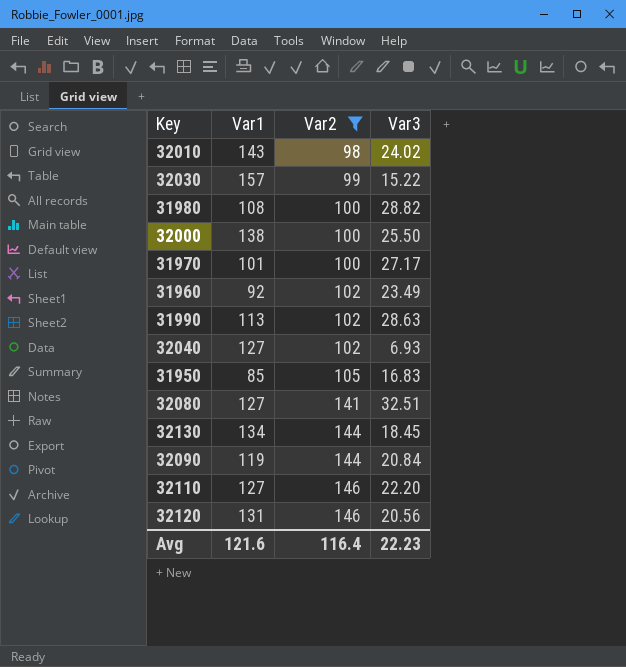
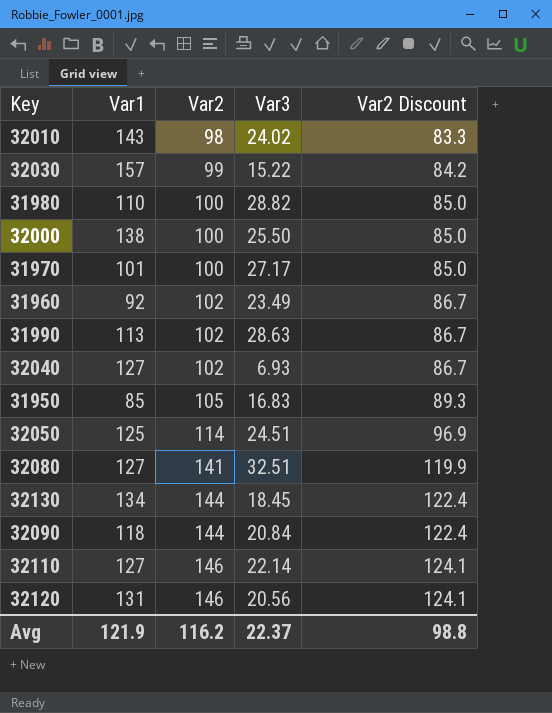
filter: Var2 != 114 -> none
column Var2 Discount | formula: none -> [Var2] * 0.85
31980 | Var1: 108 -> 110
32090 | Var1: 119 -> 118
32110 | Var3: 22.20 -> 22.14
Avg | Var1: 121.6 -> 121.9
Avg | Var2: 116.4 -> 116.2
Avg | Var3: 22.23 -> 22.37

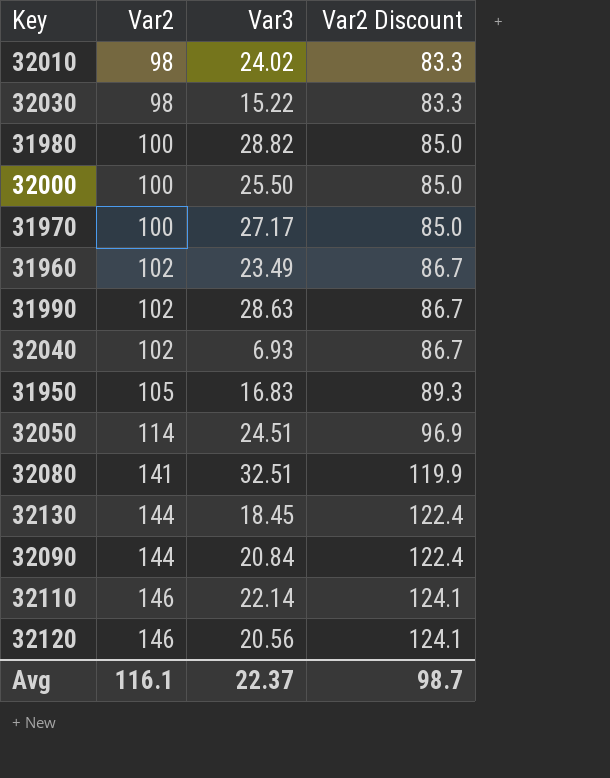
column Var1 | position: 2 -> none
32030 | Var2: 99 -> 98
32030 | Var2 Discount: 84.2 -> 83.3
Avg | Var2: 116.2 -> 116.1
Avg | Var2 Discount: 98.8 -> 98.7

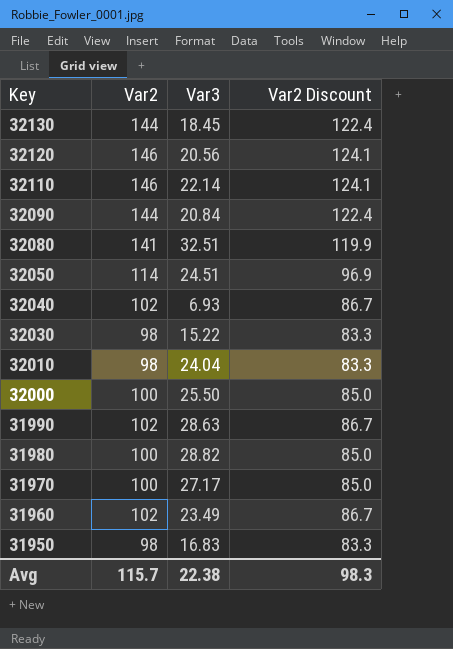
row order: Var2 ascending -> Key descending
32010 | Var3: 24.02 -> 24.04
31950 | Var2: 105 -> 98
31950 | Var2 Discount: 89.3 -> 83.3
Avg | Var2: 116.1 -> 115.7
Avg | Var3: 22.37 -> 22.38
Avg | Var2 Discount: 98.7 -> 98.3

